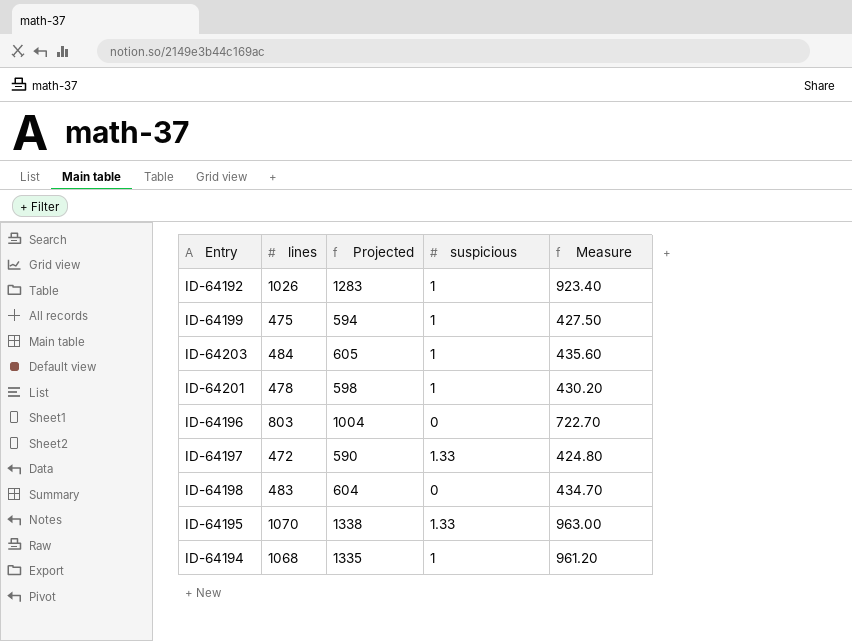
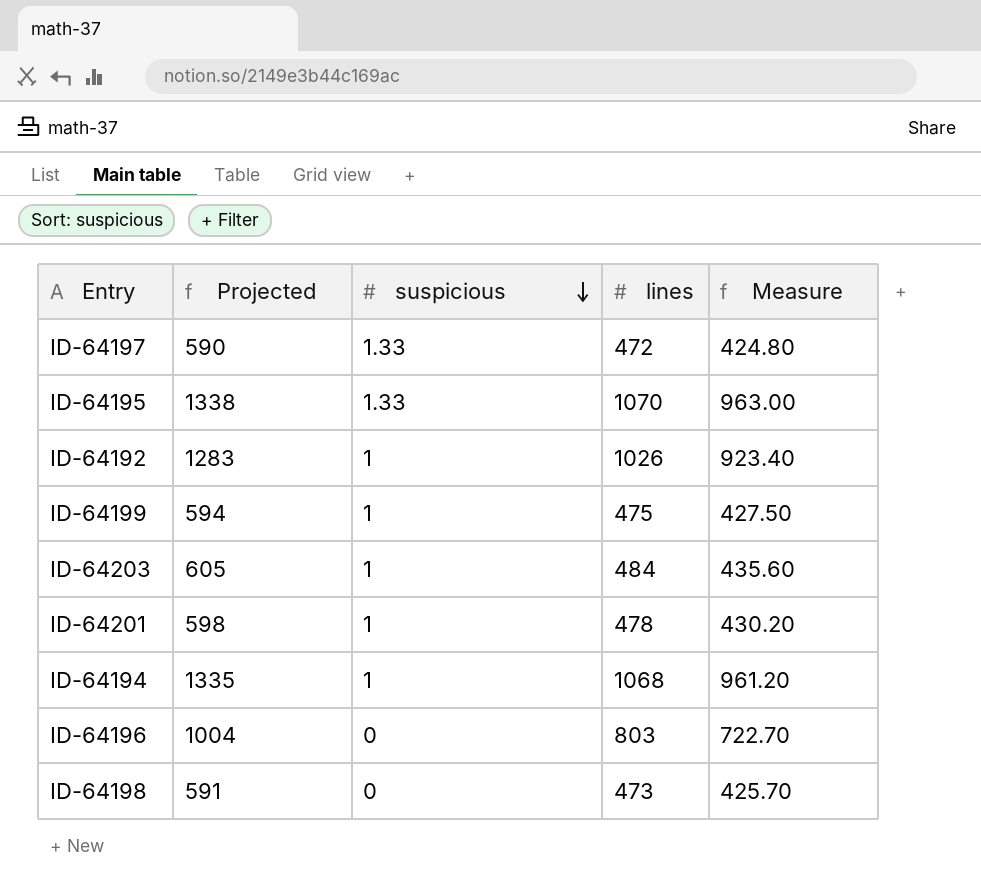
row order: none -> suspicious descending
column lines | position: 2 -> 4
ID-64198 | Projected: 604 -> 591
ID-64198 | lines: 483 -> 473
ID-64198 | Measure: 434.70 -> 425.70

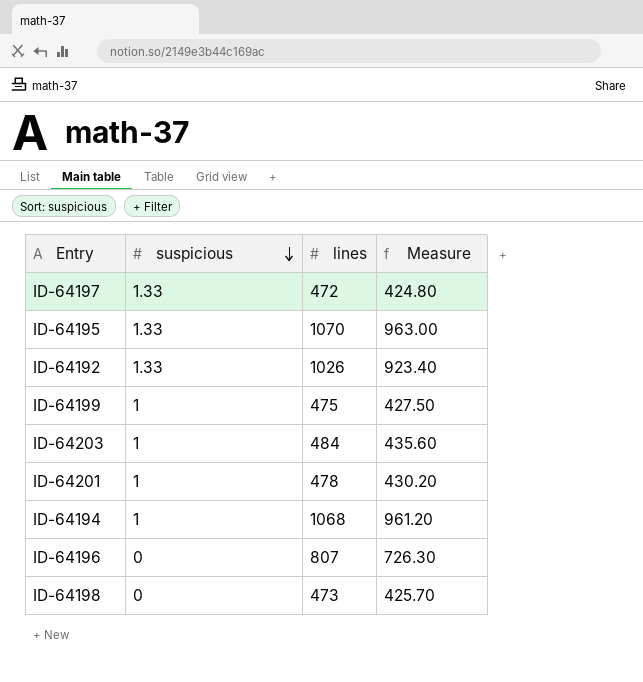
column Projected | formula: [lines] * 1.25 -> none
ID-64192 | suspicious: 1 -> 1.33
ID-64196 | lines: 803 -> 807
ID-64196 | Measure: 722.70 -> 726.30

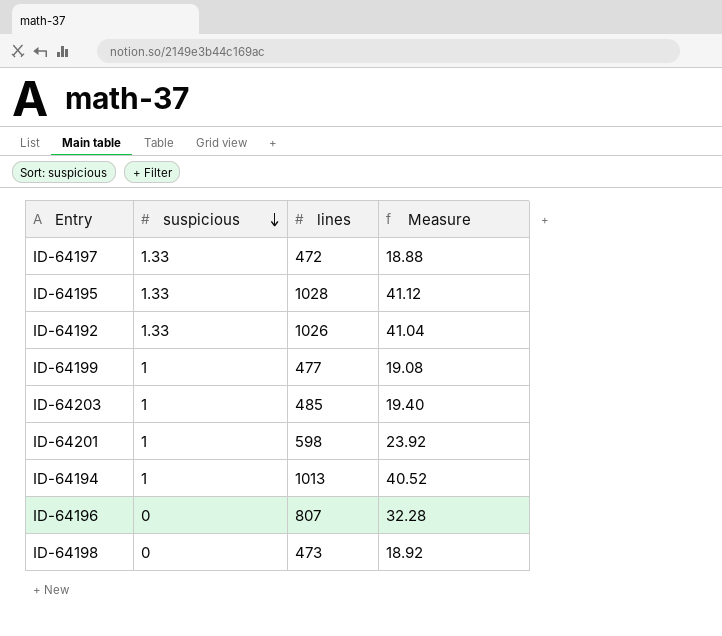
column Measure | formula: [lines] * 0.9 -> [lines] * 0.04
ID-64195 | lines: 1070 -> 1028
ID-64199 | lines: 475 -> 477
ID-64203 | lines: 484 -> 485
ID-64201 | lines: 478 -> 598
ID-64194 | lines: 1068 -> 1013

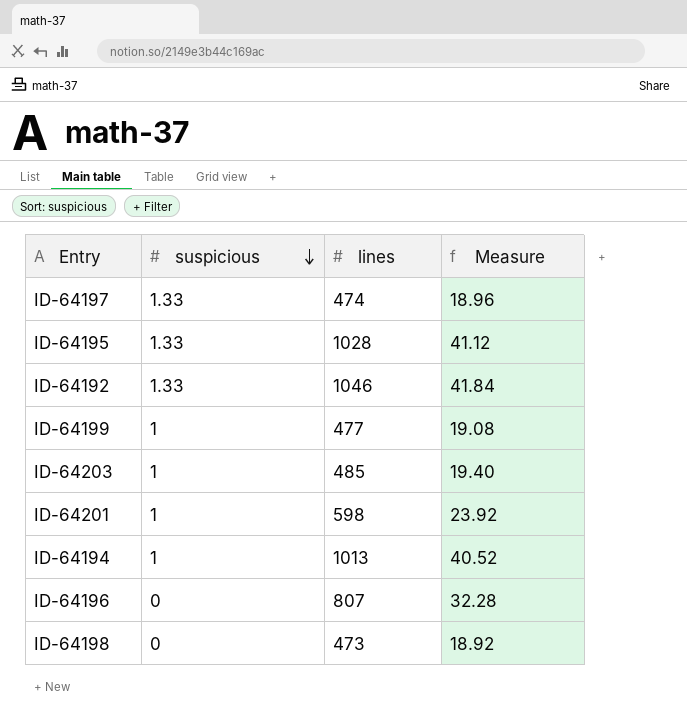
ID-64197 | lines: 472 -> 474
ID-64197 | Measure: 18.88 -> 18.96
ID-64192 | lines: 1026 -> 1046
ID-64192 | Measure: 41.04 -> 41.84

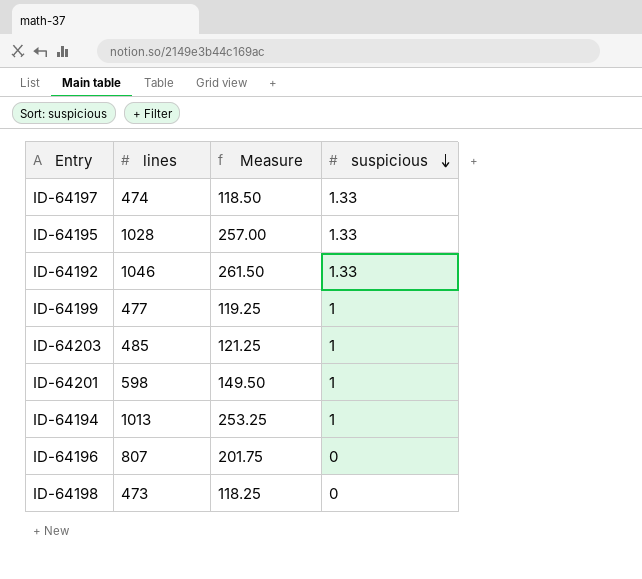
column Measure | formula: [lines] * 0.04 -> [lines] * 0.25
column suspicious | position: 2 -> 4

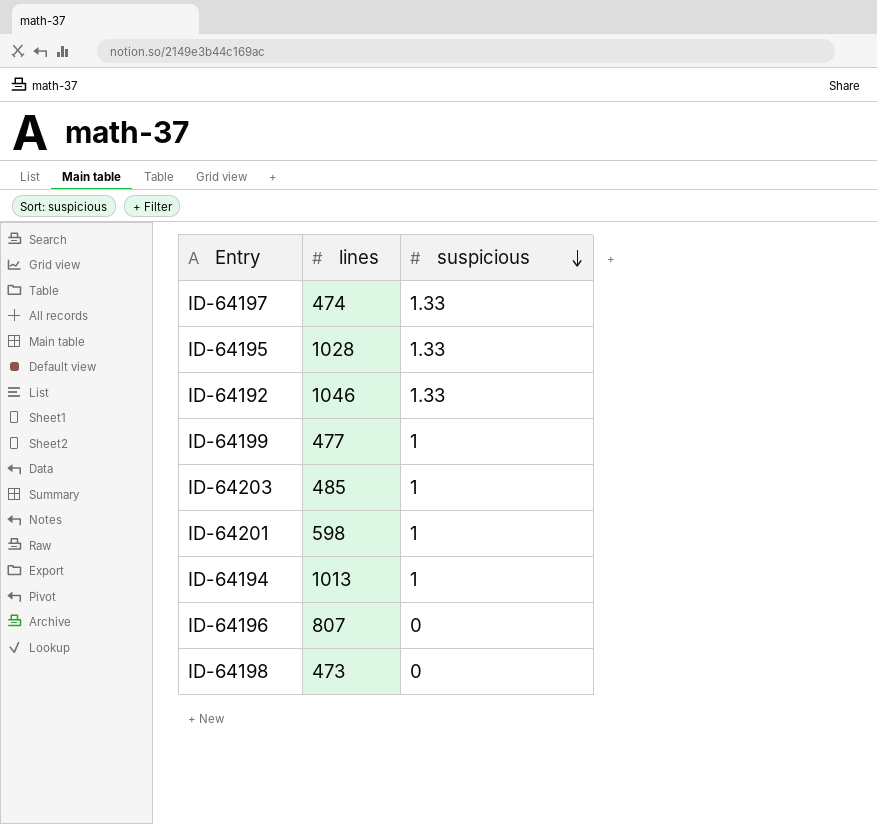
column Measure | formula: [lines] * 0.25 -> none

